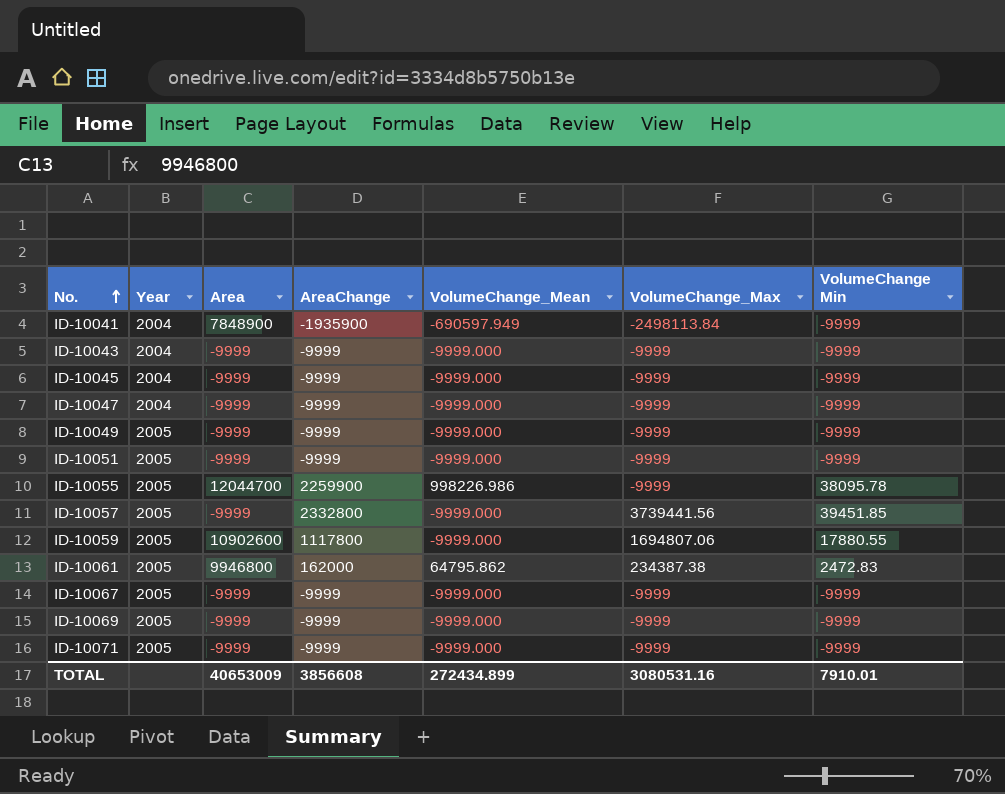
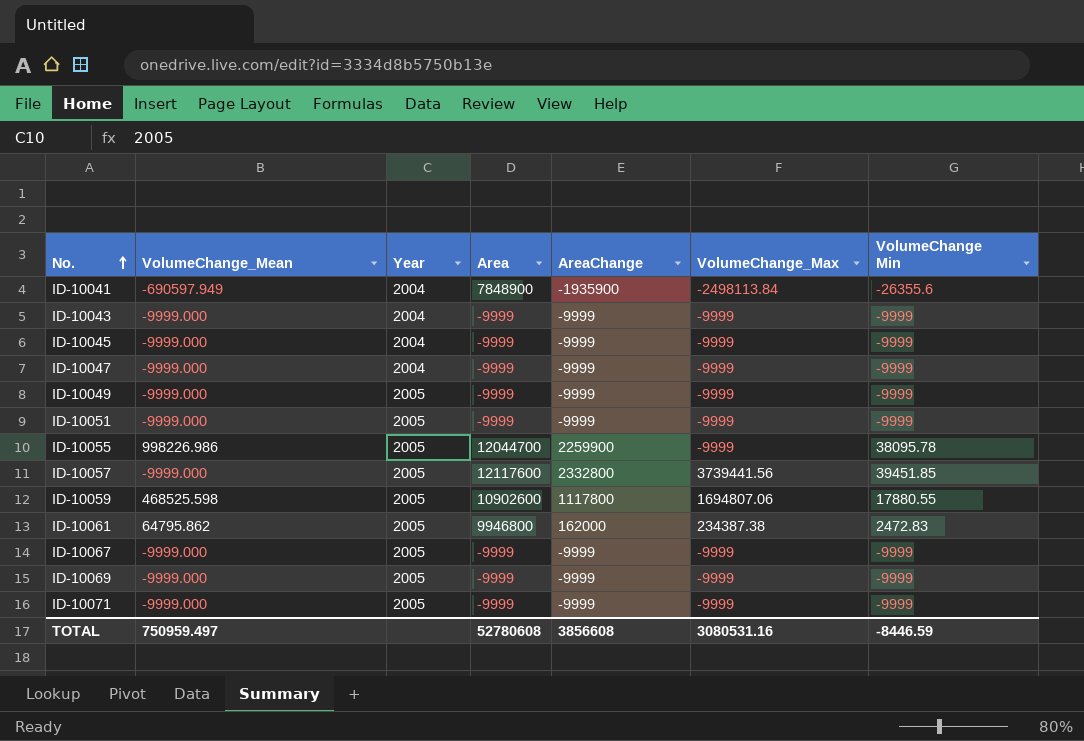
column VolumeChange_Mean | position: 5 -> 2
ID-10041 | VolumeChange Min: -9999 -> -26355.6
ID-10057 | Area: -9999 -> 12117600
ID-10059 | VolumeChange_Mean: -9999.000 -> 468525.598
TOTAL | VolumeChange_Mean: 272434.899 -> 750959.497
TOTAL | Area: 40653009 -> 52780608
TOTAL | VolumeChange Min: 7910.01 -> -8446.59

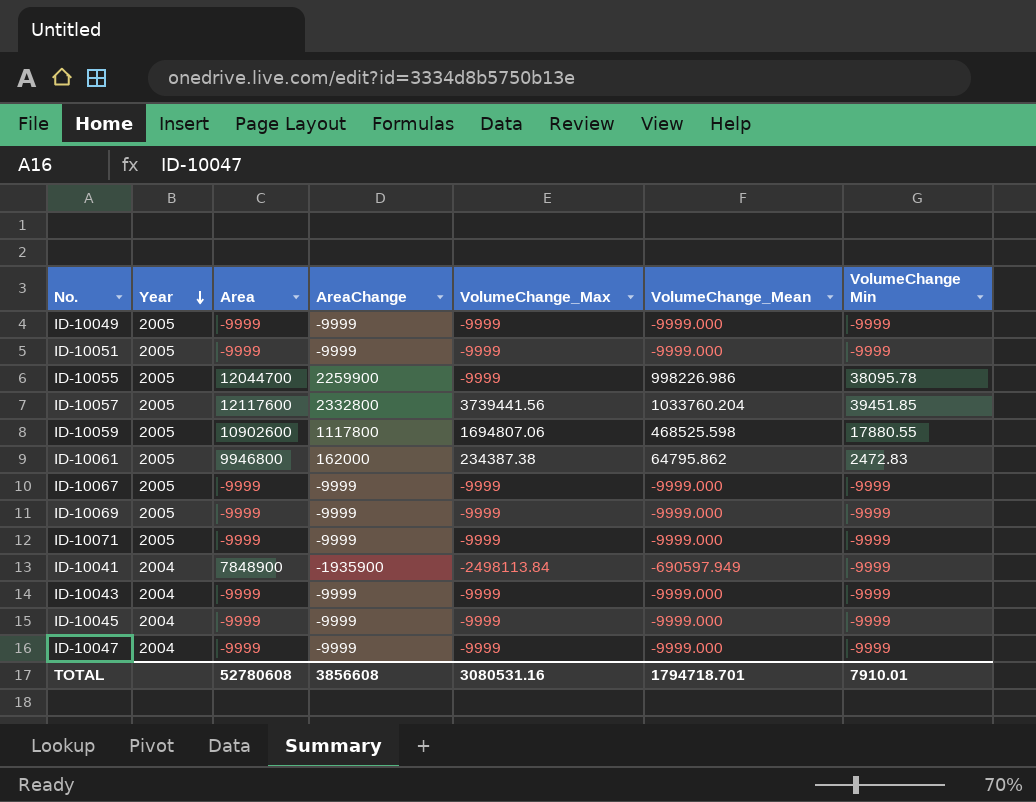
row order: No. ascending -> Year descending
column VolumeChange_Mean | position: 2 -> 6
ID-10057 | VolumeChange_Mean: -9999.000 -> 1033760.204
ID-10041 | VolumeChange Min: -26355.6 -> -9999
TOTAL | VolumeChange_Mean: 750959.497 -> 1794718.701
TOTAL | VolumeChange Min: -8446.59 -> 7910.01

